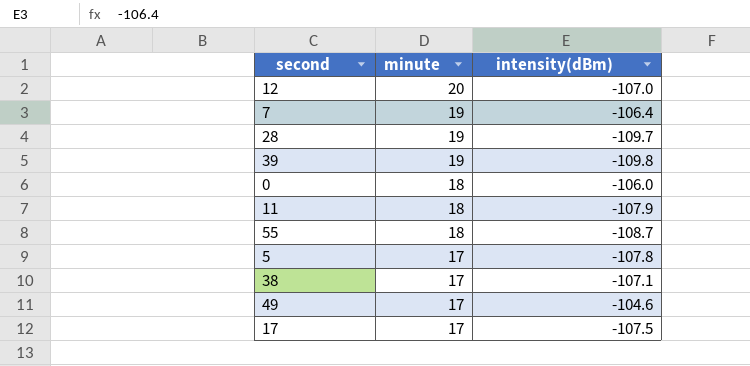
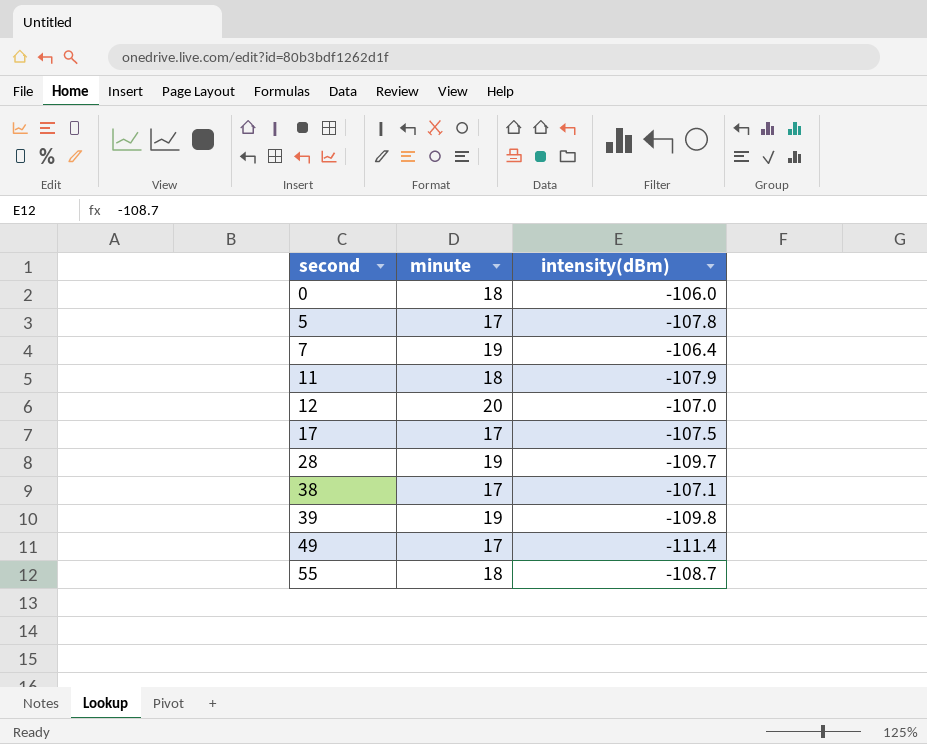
row order: minute descending -> second ascending
49 | intensity(dBm): -104.6 -> -111.4

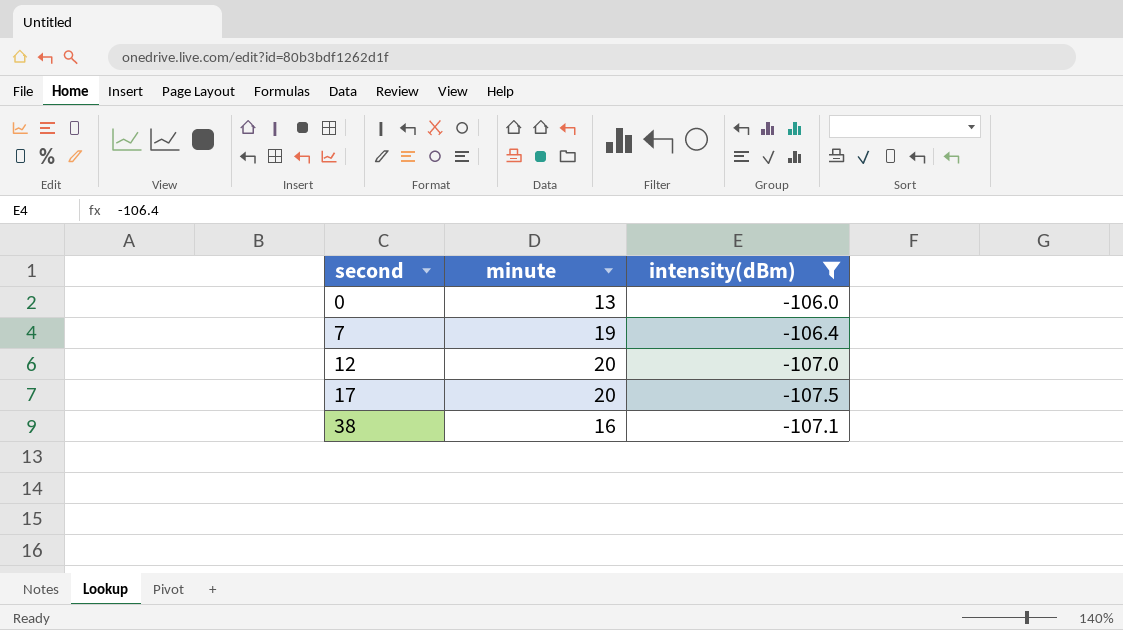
filter: none -> intensity(dBm) >= -107.5
0 | minute: 18 -> 13
17 | minute: 17 -> 20
38 | minute: 17 -> 16

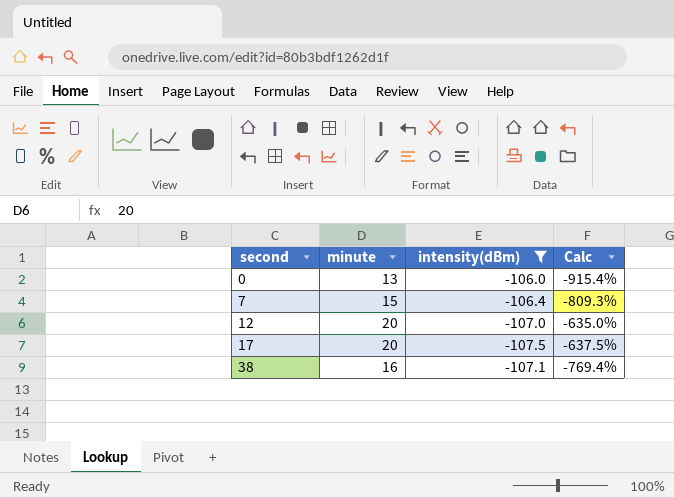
column Calc | formula: none -> ([intensity(dBm)] - [minute]) / [minute]
7 | minute: 19 -> 15

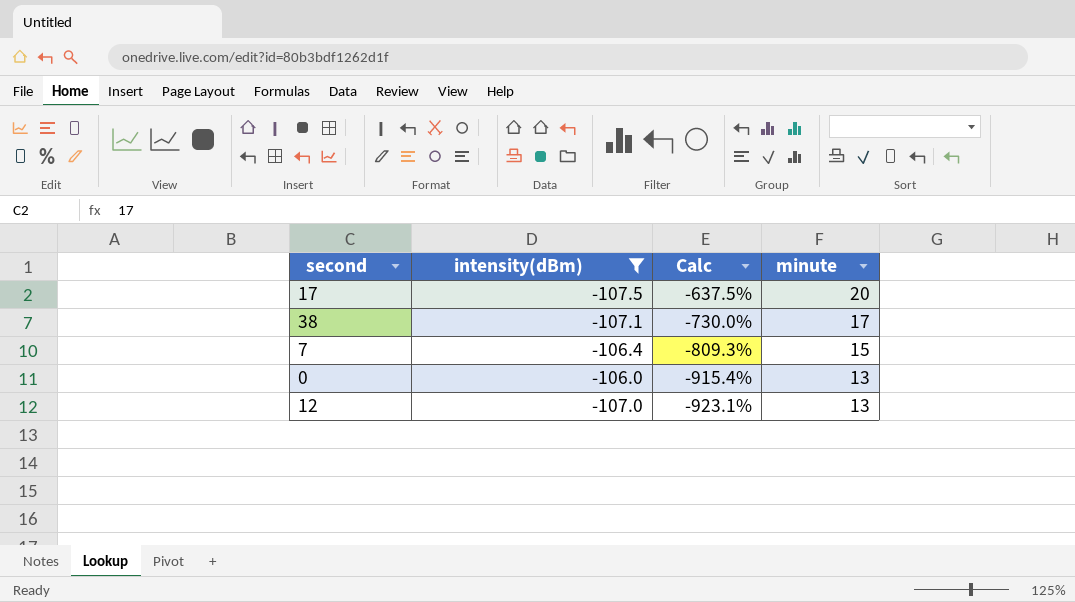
row order: second ascending -> Calc descending
column minute | position: 2 -> 4
38 | Calc: -769.4% -> -730.0%
38 | minute: 16 -> 17
12 | Calc: -635.0% -> -923.1%
12 | minute: 20 -> 13

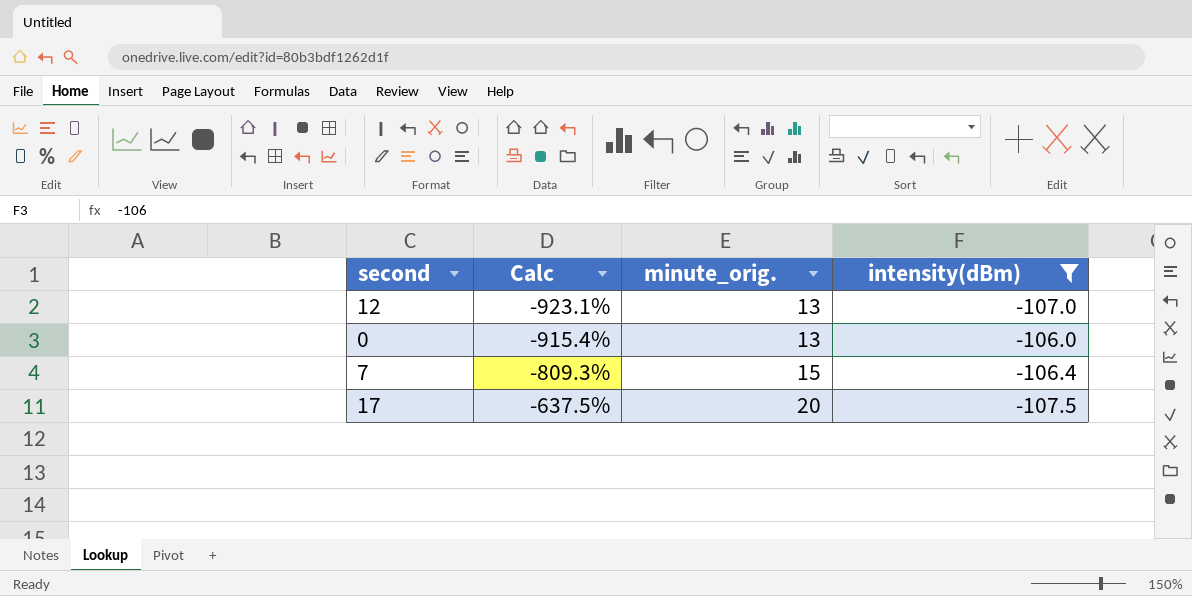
row order: Calc descending -> Calc ascending
column name: minute -> minute_orig.
column intensity(dBm) | position: 2 -> 4
row 38: -107.1 | -730.0% | 17 -> none

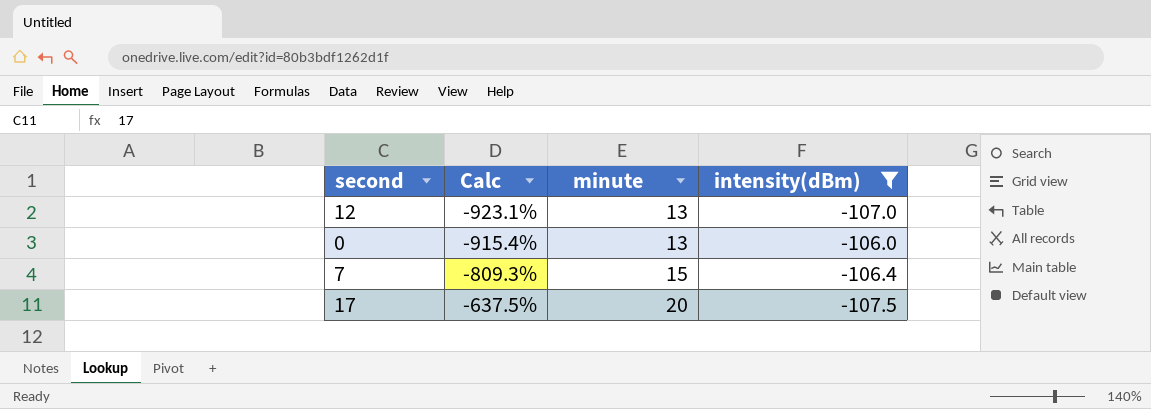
column name: minute_orig. -> minute

